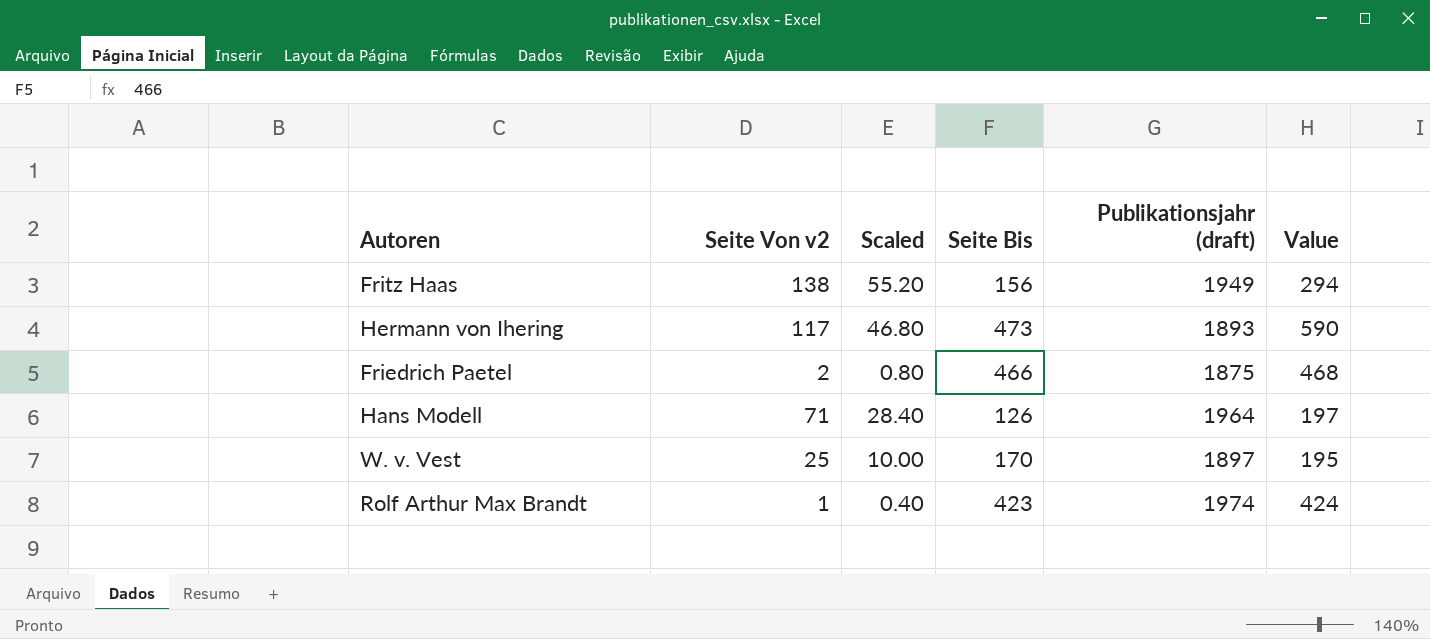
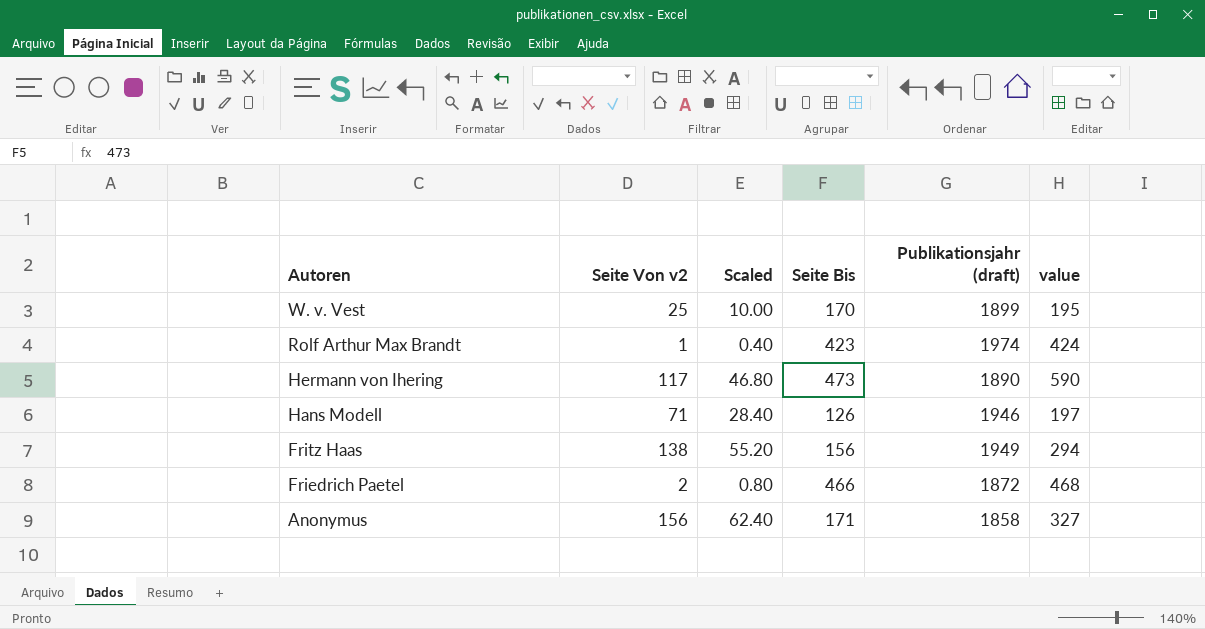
row order: none -> Autoren descending
column name: Value -> value
W. v. Vest | Publikationsjahr (draft): 1897 -> 1899
Hermann von Ihering | Publikationsjahr (draft): 1893 -> 1890
Hans Modell | Publikationsjahr (draft): 1964 -> 1946
Friedrich Paetel | Publikationsjahr (draft): 1875 -> 1872
row Anonymus: none -> 156 | 62.40 | 171 | 1858 | 327

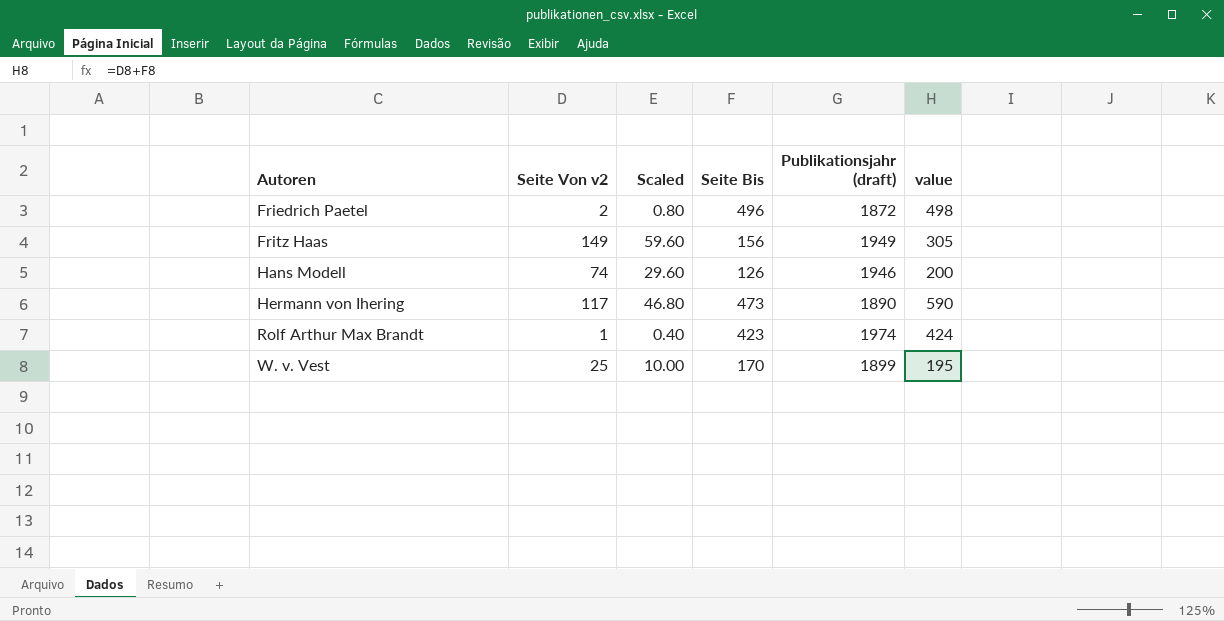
row order: Autoren descending -> Autoren ascending
row Anonymus: 156 | 62.40 | 171 | 1858 | 327 -> none
Friedrich Paetel | Seite Bis: 466 -> 496
Friedrich Paetel | value: 468 -> 498
Fritz Haas | Seite Von v2: 138 -> 149
Fritz Haas | Scaled: 55.20 -> 59.60
Fritz Haas | value: 294 -> 305
Hans Modell | Seite Von v2: 71 -> 74
Hans Modell | Scaled: 28.40 -> 29.60
Hans Modell | value: 197 -> 200

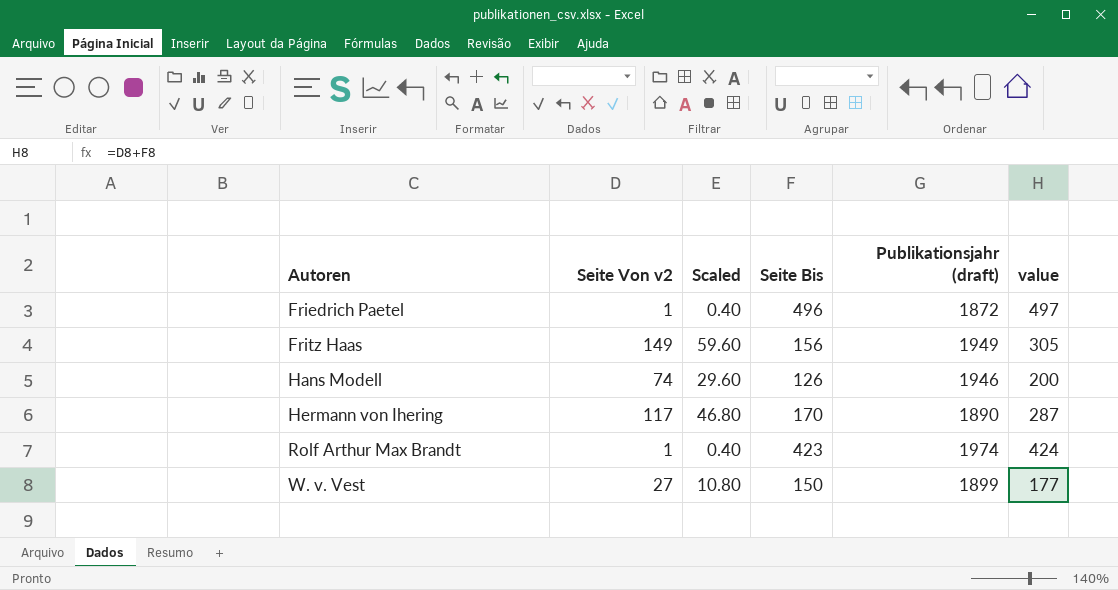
Friedrich Paetel | Seite Von v2: 2 -> 1
Friedrich Paetel | Scaled: 0.80 -> 0.40
Friedrich Paetel | value: 498 -> 497
Hermann von Ihering | Seite Bis: 473 -> 170
Hermann von Ihering | value: 590 -> 287
W. v. Vest | Seite Von v2: 25 -> 27
W. v. Vest | Scaled: 10.00 -> 10.80
W. v. Vest | Seite Bis: 170 -> 150
W. v. Vest | value: 195 -> 177

